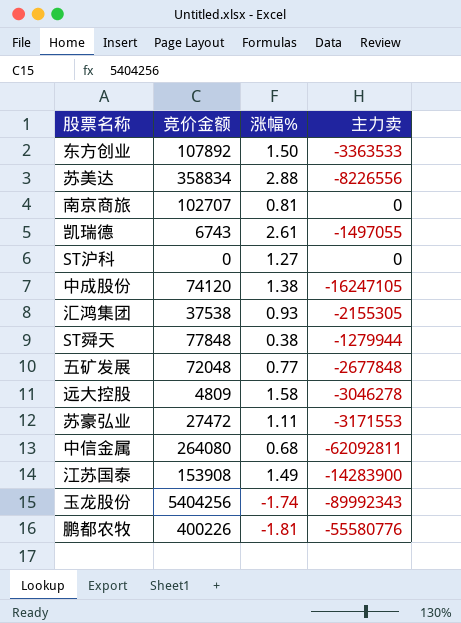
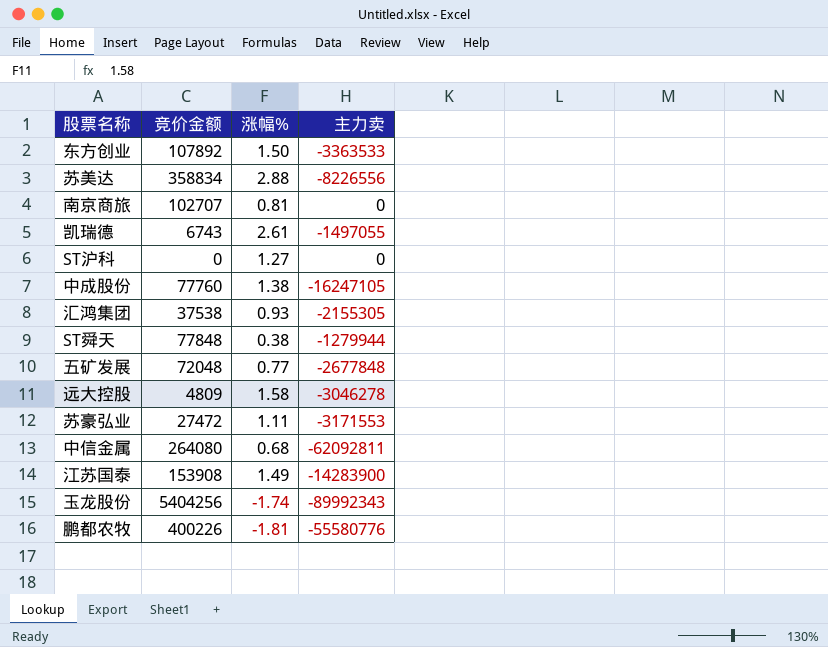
中成股份 | 竞价金额: 74120 -> 77760

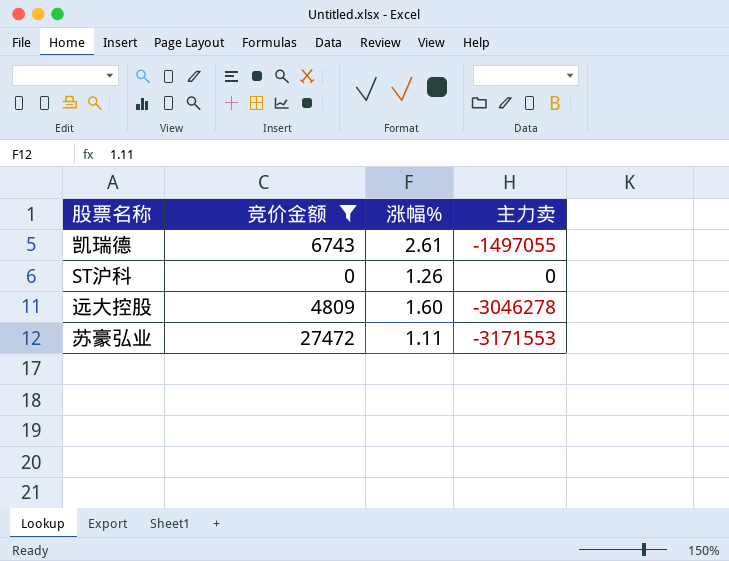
filter: none -> 竞价金额 <= 27472
ST沪科 | 涨幅%: 1.27 -> 1.26
远大控股 | 涨幅%: 1.58 -> 1.60

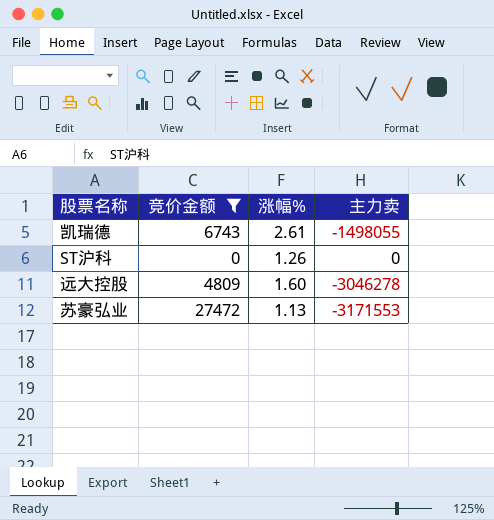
凯瑞德 | 主力卖: -1497055 -> -1498055
苏豪弘业 | 涨幅%: 1.11 -> 1.13

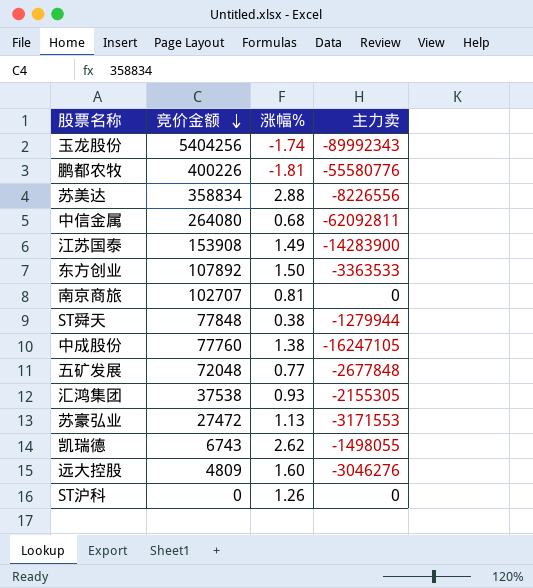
filter: 竞价金额 <= 27472 -> none
row order: none -> 竞价金额 descending
凯瑞德 | 涨幅%: 2.61 -> 2.62
远大控股 | 主力卖: -3046278 -> -3046276

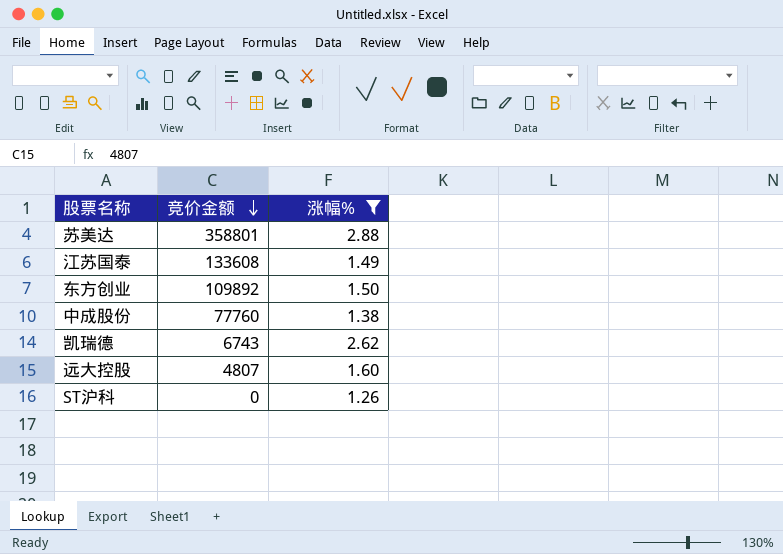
filter: none -> 涨幅% >= 1.26
column 主力卖 | position: 4 -> none
苏美达 | 竞价金额: 358834 -> 358801
江苏国泰 | 竞价金额: 153908 -> 133608
东方创业 | 竞价金额: 107892 -> 109892
远大控股 | 竞价金额: 4809 -> 4807

